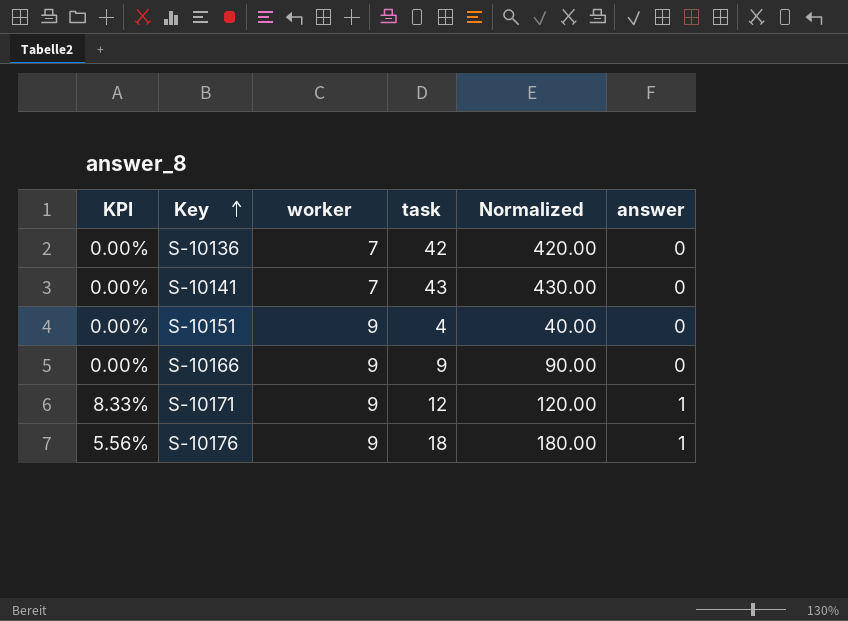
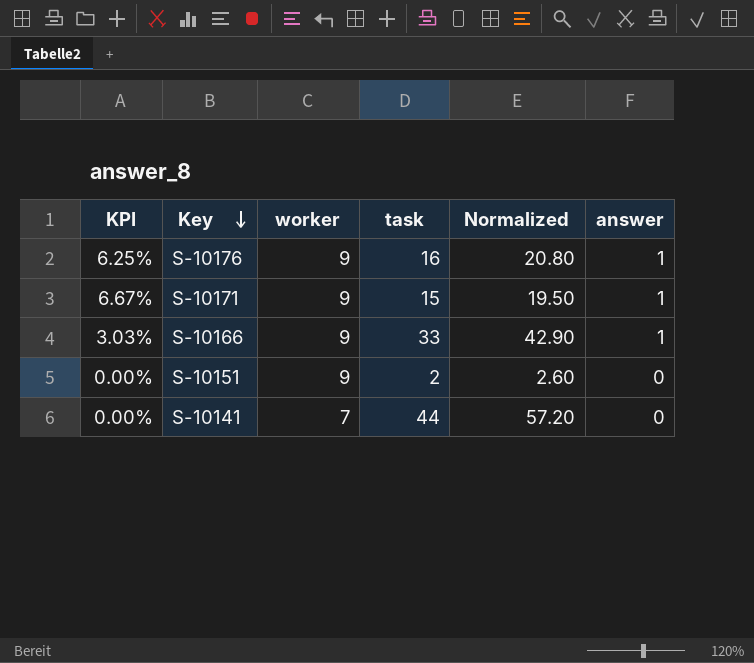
row order: Key ascending -> Key descending
column Normalized | formula: [task] * 10 -> [task] * 1.3
row S-10136: 0.00% | 7 | 42 | 420.00 | 0 -> none
S-10176 | KPI: 5.56% -> 6.25%
S-10176 | task: 18 -> 16
S-10171 | KPI: 8.33% -> 6.67%
S-10171 | task: 12 -> 15
S-10166 | KPI: 0.00% -> 3.03%
S-10166 | task: 9 -> 33
S-10166 | answer: 0 -> 1
S-10151 | task: 4 -> 2
S-10141 | task: 43 -> 44

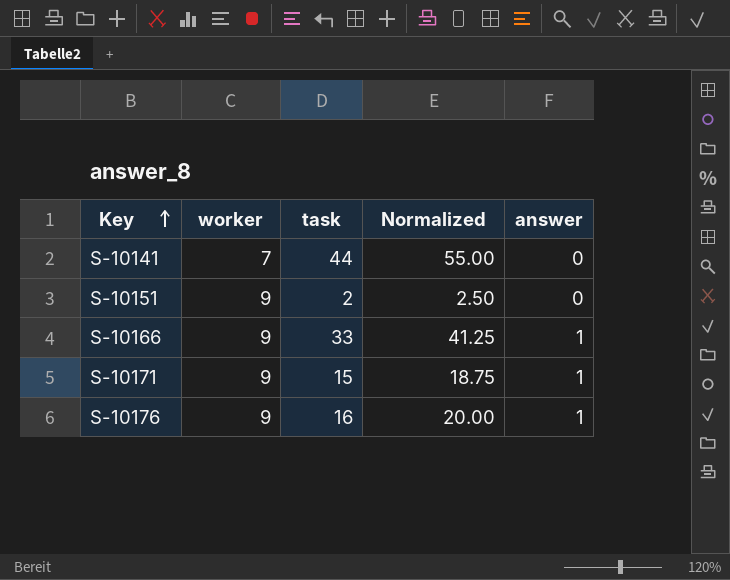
row order: Key descending -> Key ascending
column KPI | formula: [answer] / [task] -> none
column Normalized | formula: [task] * 1.3 -> [task] * 1.25

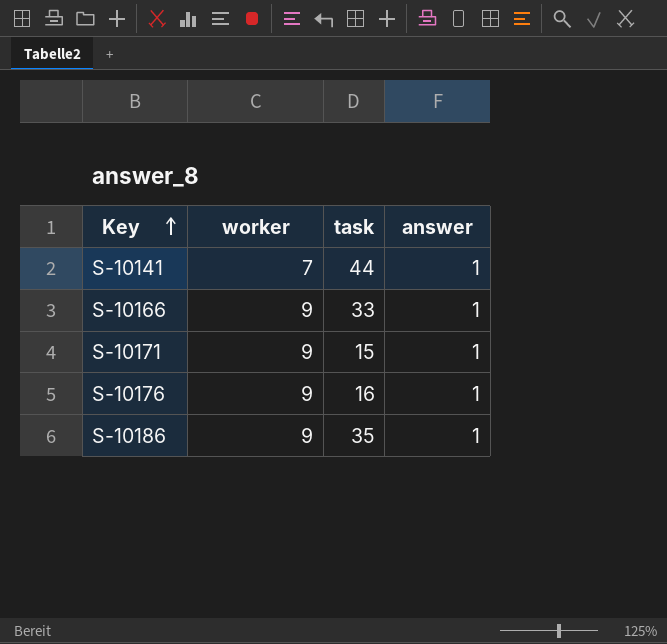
column Normalized | formula: [task] * 1.25 -> none
row S-10151: 9 | 2 | 2.50 | 0 -> none
S-10141 | answer: 0 -> 1
row S-10186: none -> 9 | 35 | 1

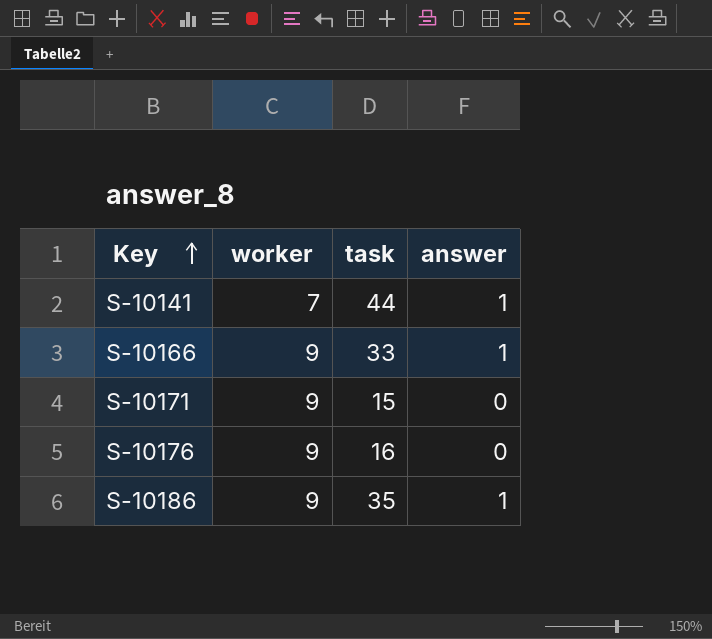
S-10171 | answer: 1 -> 0
S-10176 | answer: 1 -> 0

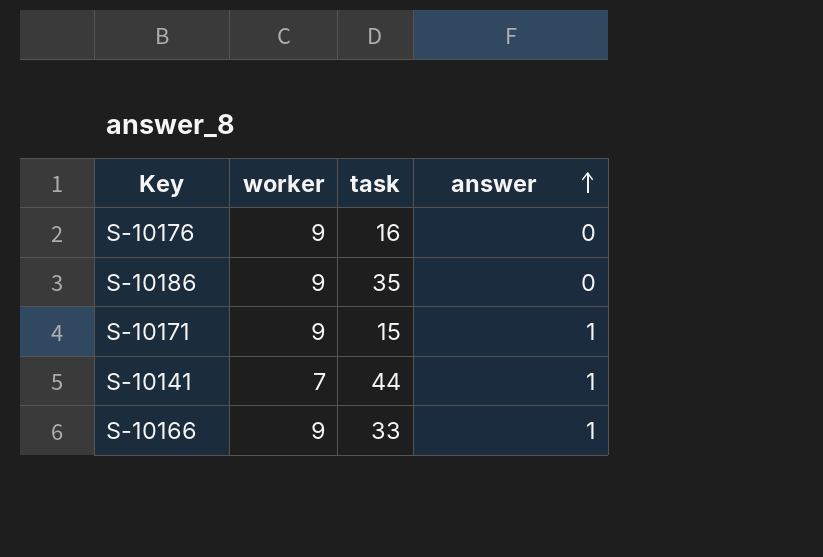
row order: Key ascending -> answer ascending
S-10186 | answer: 1 -> 0
S-10171 | answer: 0 -> 1

